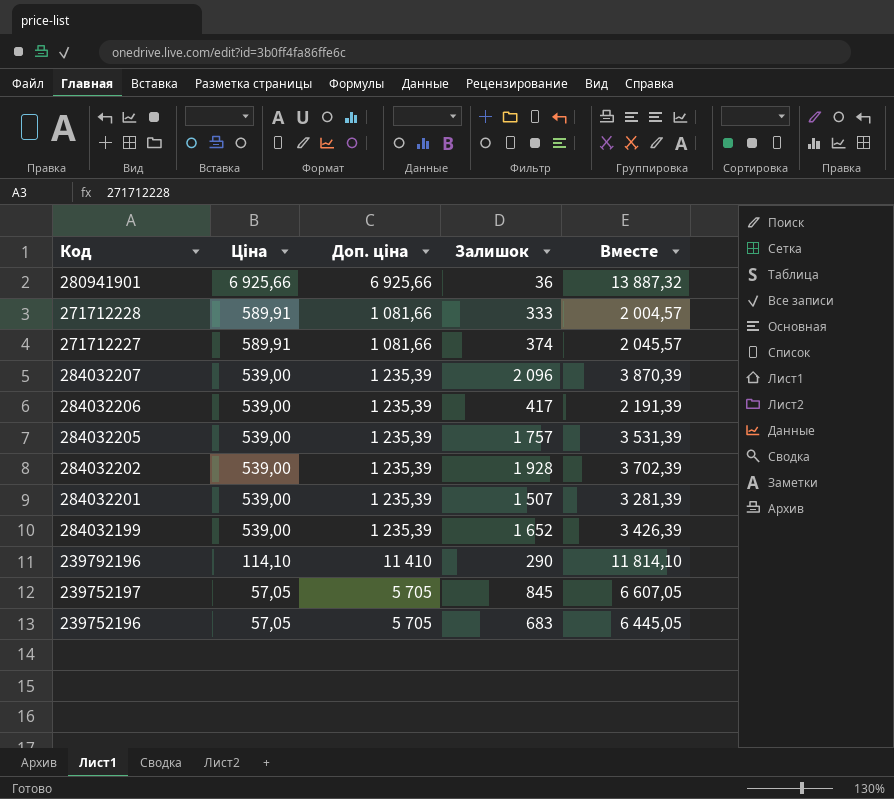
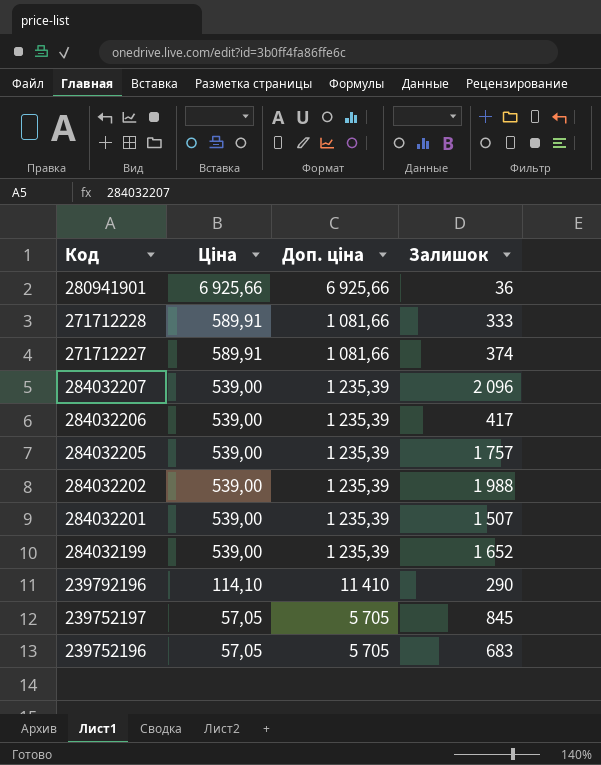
column Вместе | formula: [Ціна] + [Доп. ціна] + [Залишок] -> none
284032202 | Залишок: 1 928 -> 1 988

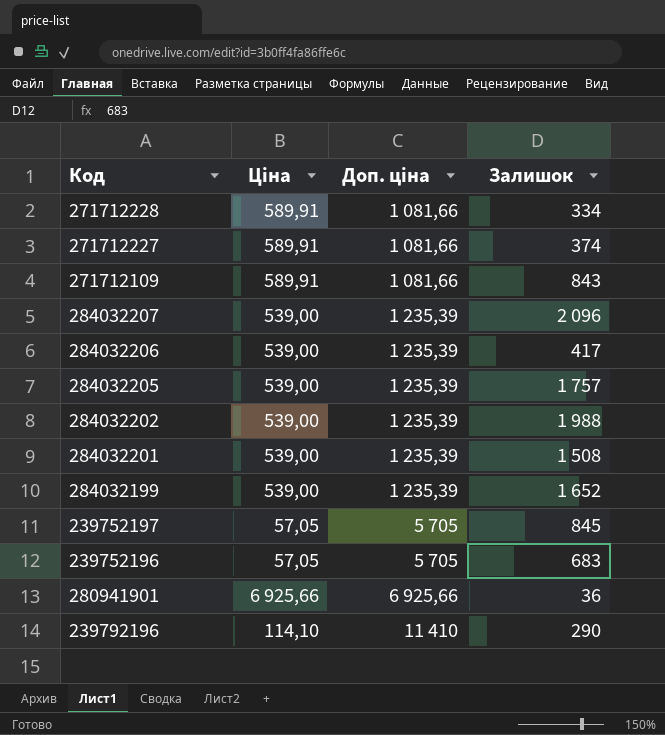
row order: Ціна descending -> Доп. ціна ascending
271712228 | Залишок: 333 -> 334
row 271712109: none -> 589,91 | 1 081,66 | 843
284032201 | Залишок: 1 507 -> 1 508

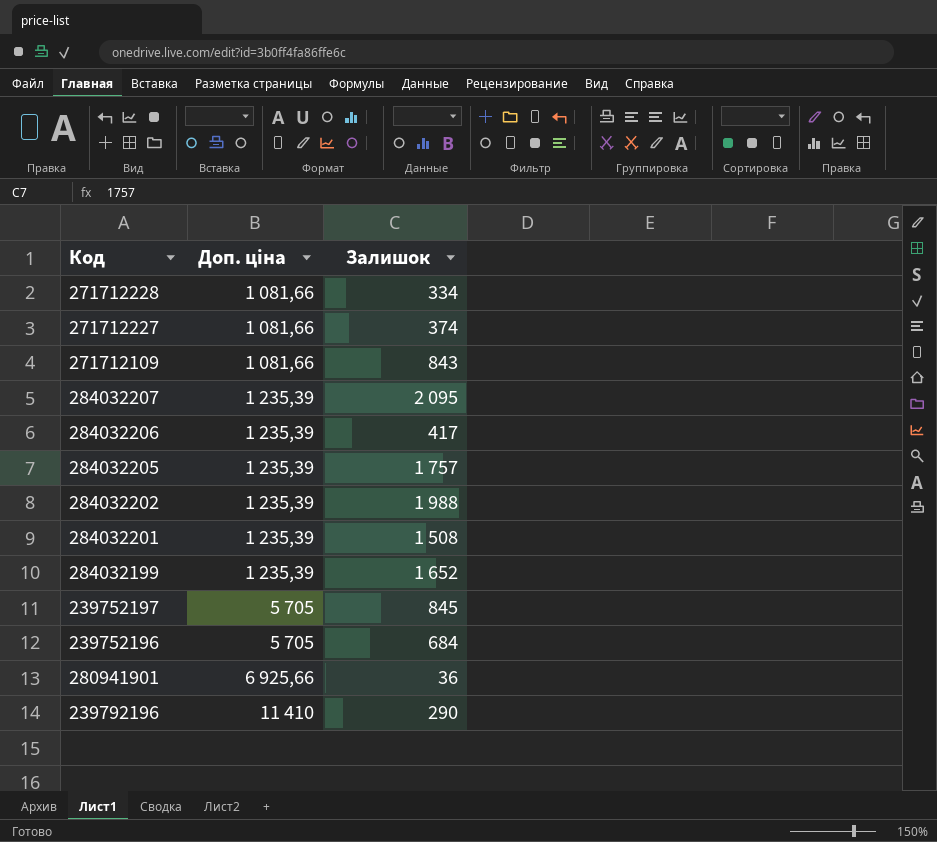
column Ціна | position: 2 -> none
284032207 | Залишок: 2 096 -> 2 095
239752196 | Залишок: 683 -> 684

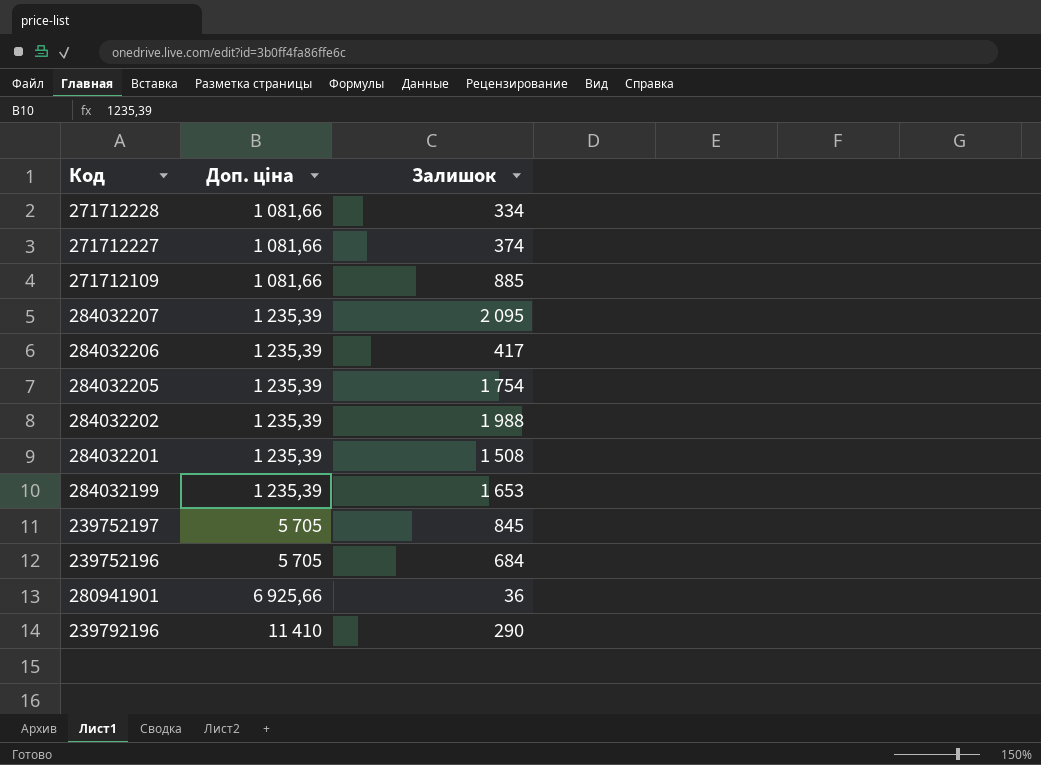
271712109 | Залишок: 843 -> 885
284032205 | Залишок: 1 757 -> 1 754
284032199 | Залишок: 1 652 -> 1 653

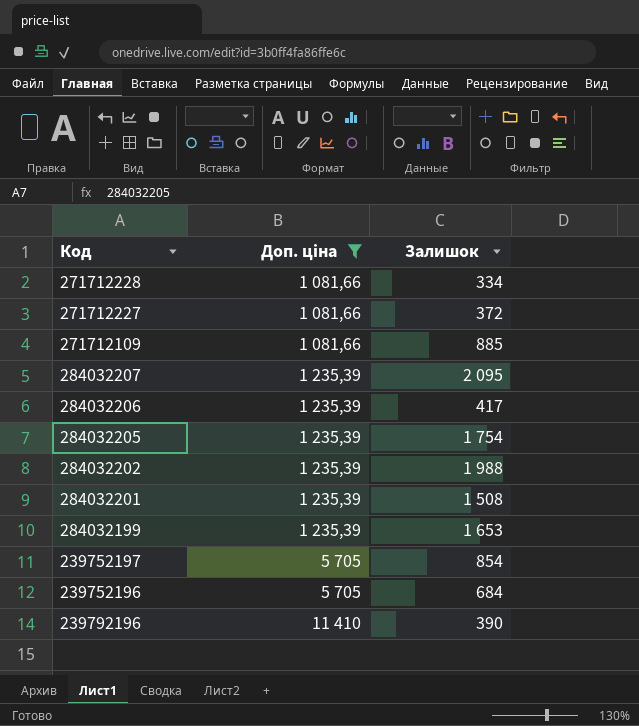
filter: none -> Доп. ціна != 6 925,66
271712227 | Залишок: 374 -> 372
239752197 | Залишок: 845 -> 854
239792196 | Залишок: 290 -> 390

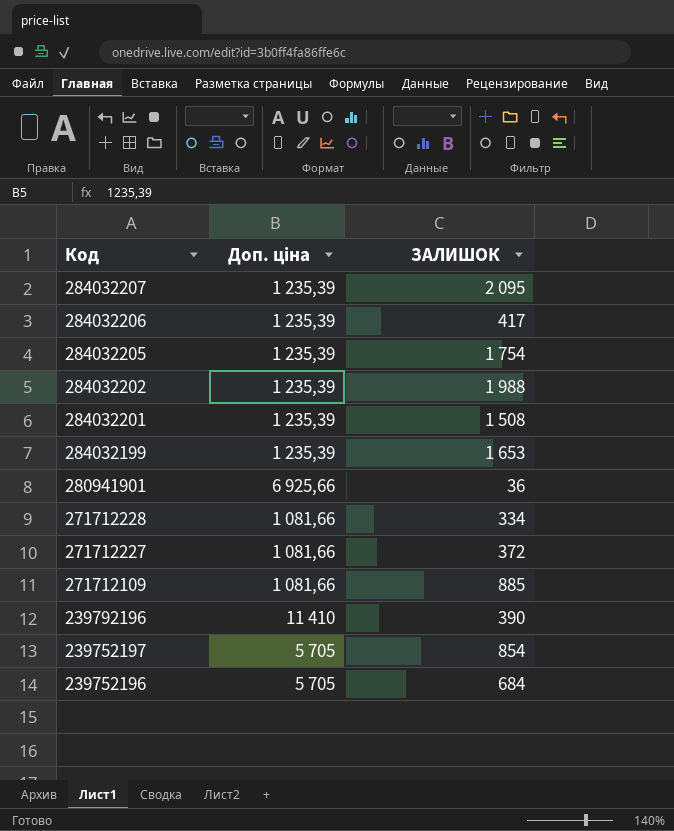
filter: Доп. ціна != 6 925,66 -> none
row order: Доп. ціна ascending -> Код descending
column name: Залишок -> ЗАЛИШОК

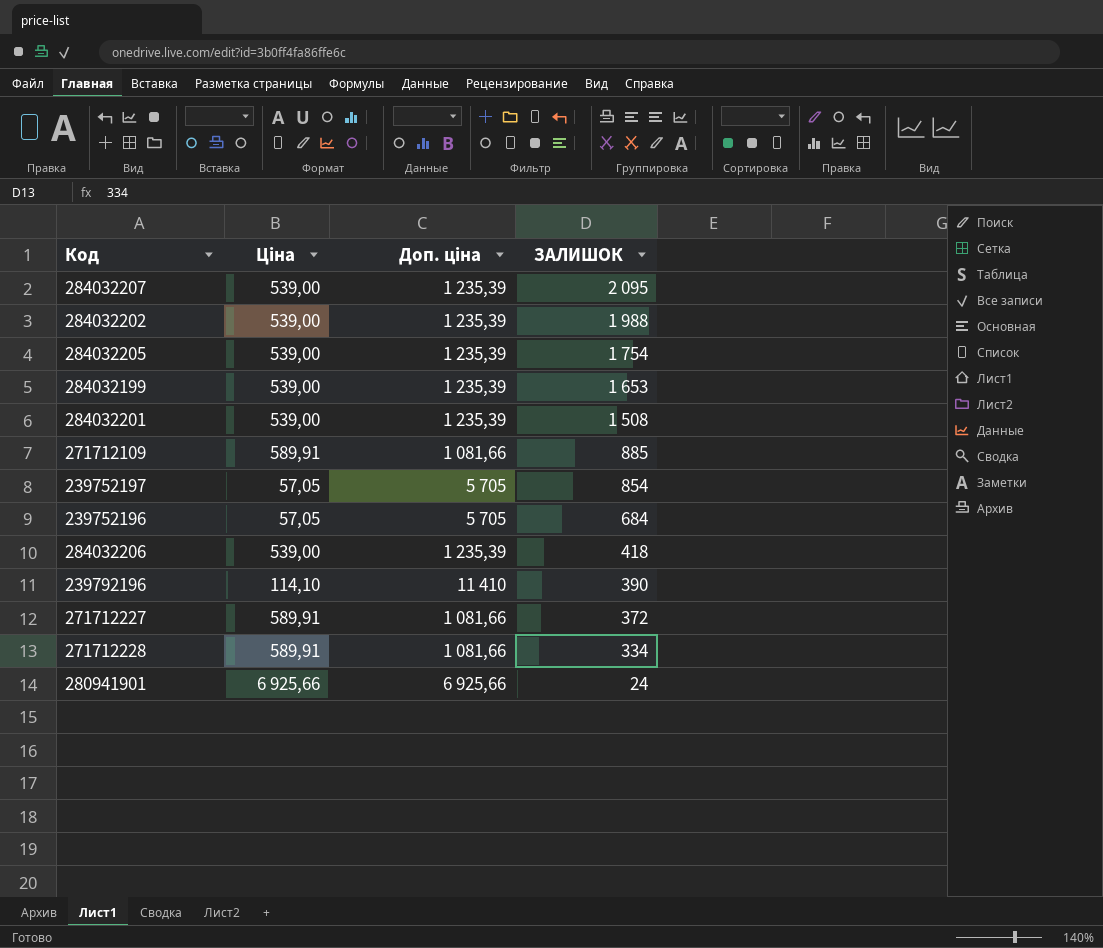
row order: Код descending -> ЗАЛИШОК descending
column Ціна | position: none -> 2
284032206 | ЗАЛИШОК: 417 -> 418
280941901 | ЗАЛИШОК: 36 -> 24

